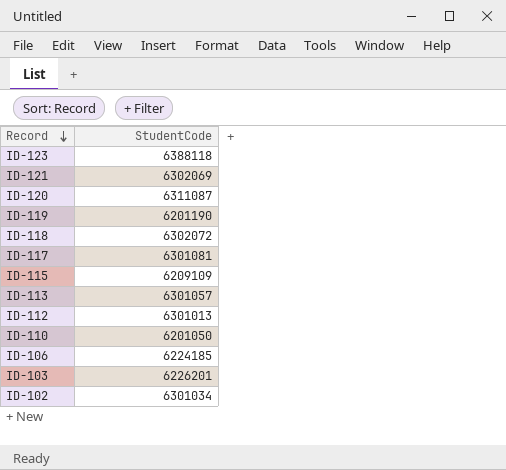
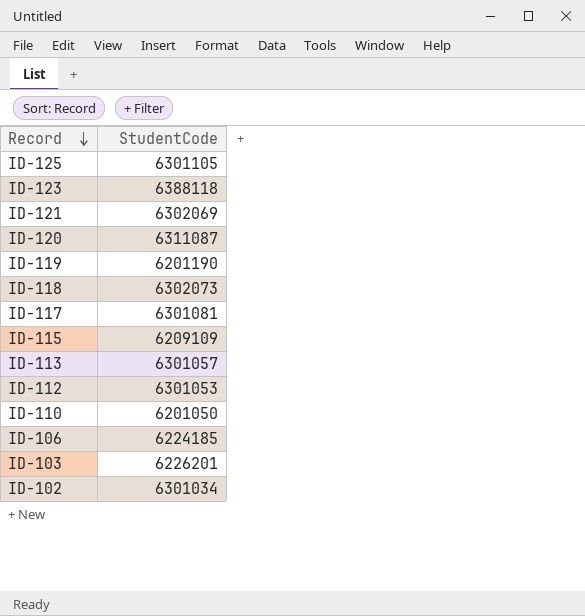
row ID-125: none -> 6301105
ID-118 | StudentCode: 6302072 -> 6302073
ID-112 | StudentCode: 6301013 -> 6301053

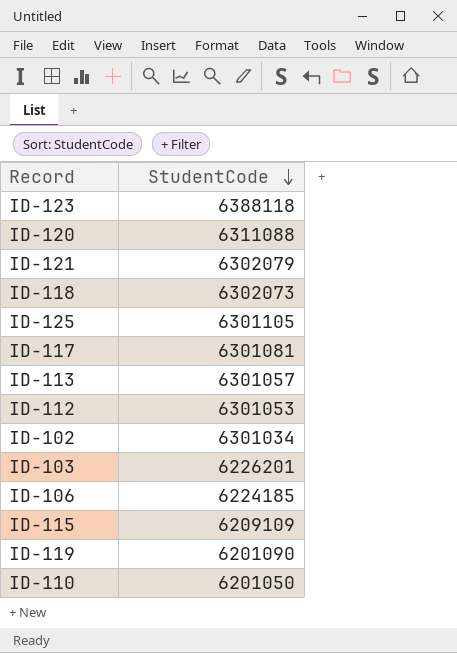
row order: Record descending -> StudentCode descending
ID-120 | StudentCode: 6311087 -> 6311088
ID-121 | StudentCode: 6302069 -> 6302079
ID-119 | StudentCode: 6201190 -> 6201090

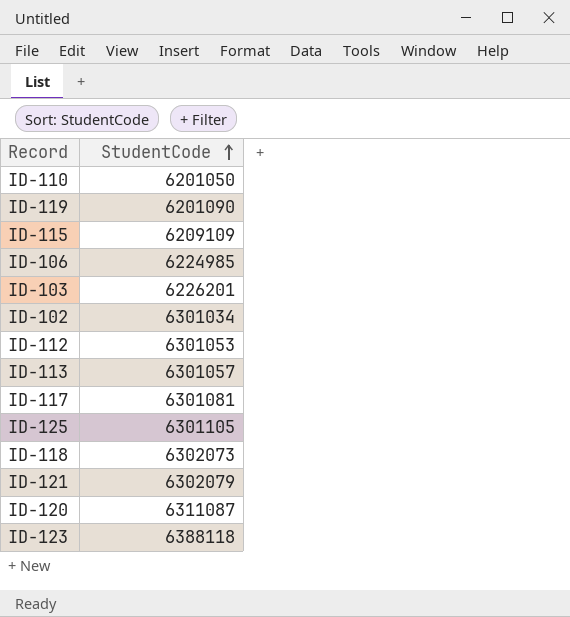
row order: StudentCode descending -> StudentCode ascending
ID-106 | StudentCode: 6224185 -> 6224985
ID-120 | StudentCode: 6311088 -> 6311087

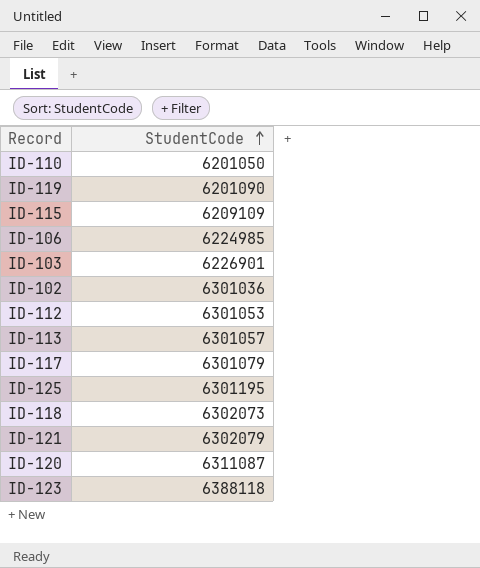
ID-103 | StudentCode: 6226201 -> 6226901
ID-102 | StudentCode: 6301034 -> 6301036
ID-117 | StudentCode: 6301081 -> 6301079
ID-125 | StudentCode: 6301105 -> 6301195

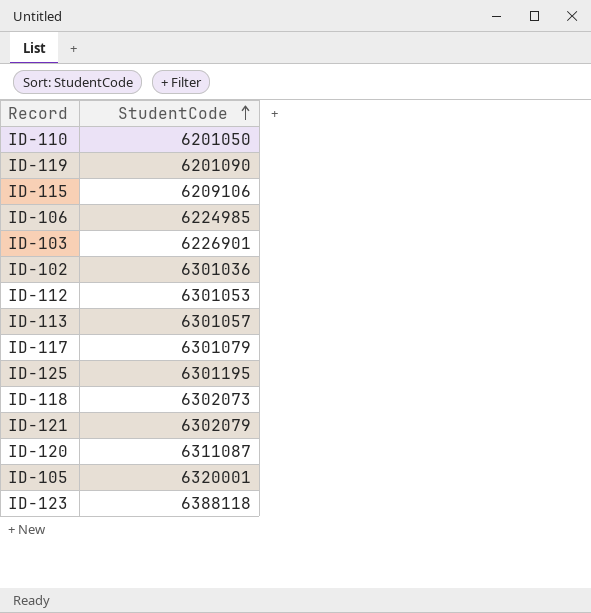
ID-115 | StudentCode: 6209109 -> 6209106
row ID-105: none -> 6320001

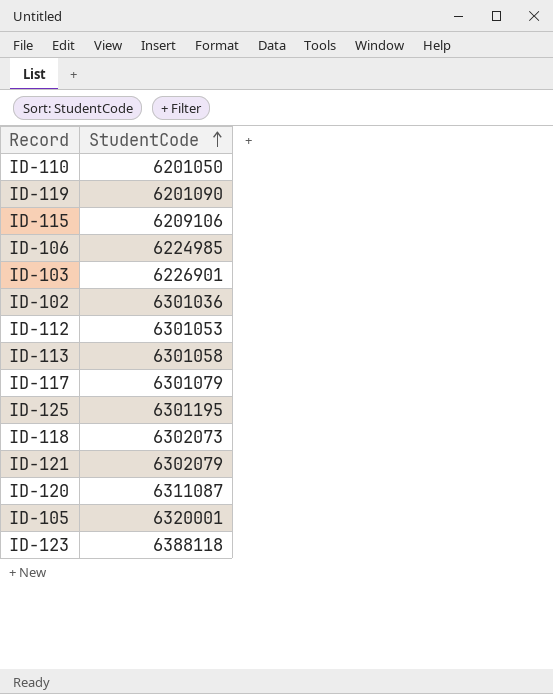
ID-113 | StudentCode: 6301057 -> 6301058

